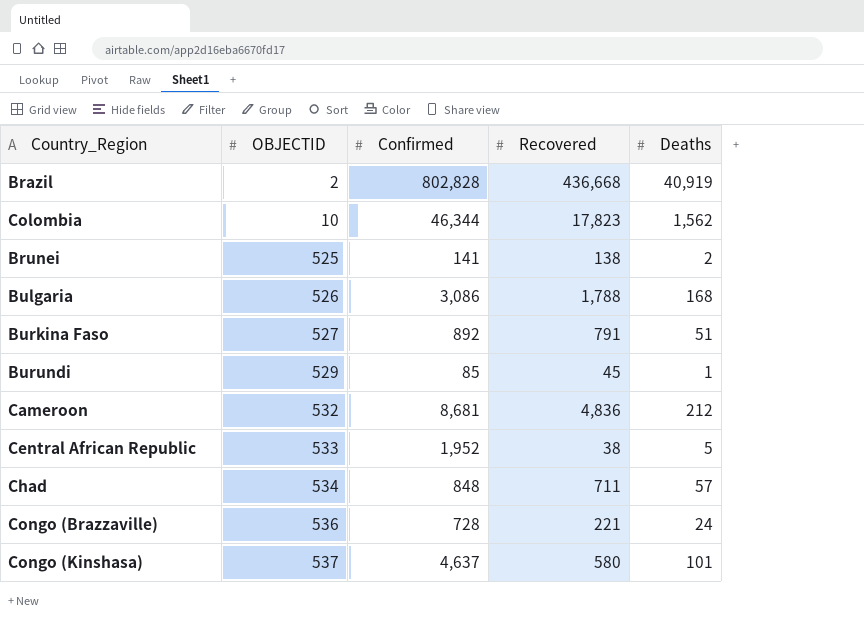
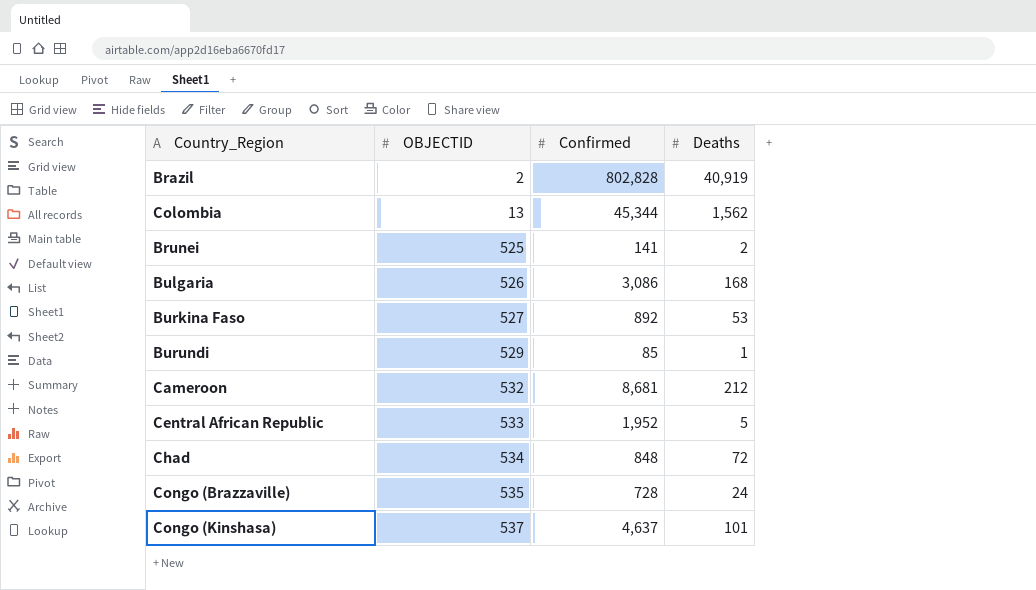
column Recovered | position: 4 -> none
Colombia | OBJECTID: 10 -> 13
Colombia | Confirmed: 46,344 -> 45,344
Burkina Faso | Deaths: 51 -> 53
Chad | Deaths: 57 -> 72
Congo (Brazzaville) | OBJECTID: 536 -> 535

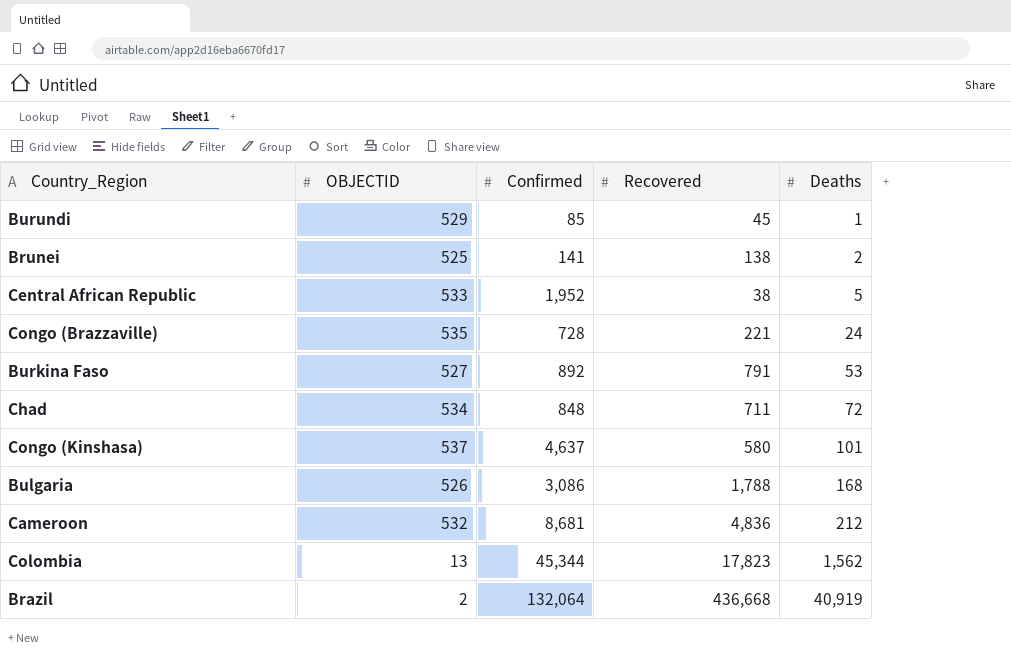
row order: OBJECTID ascending -> Deaths ascending
column Recovered | position: none -> 4
Brazil | Confirmed: 802,828 -> 132,064

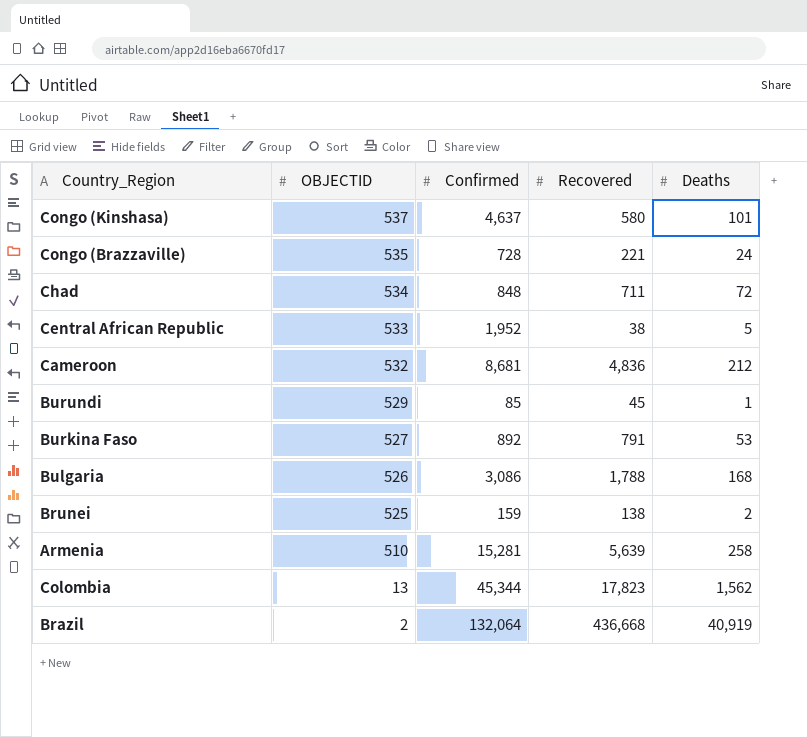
row order: Deaths ascending -> OBJECTID descending
Brunei | Confirmed: 141 -> 159
row Armenia: none -> 510 | 15,281 | 5,639 | 258

